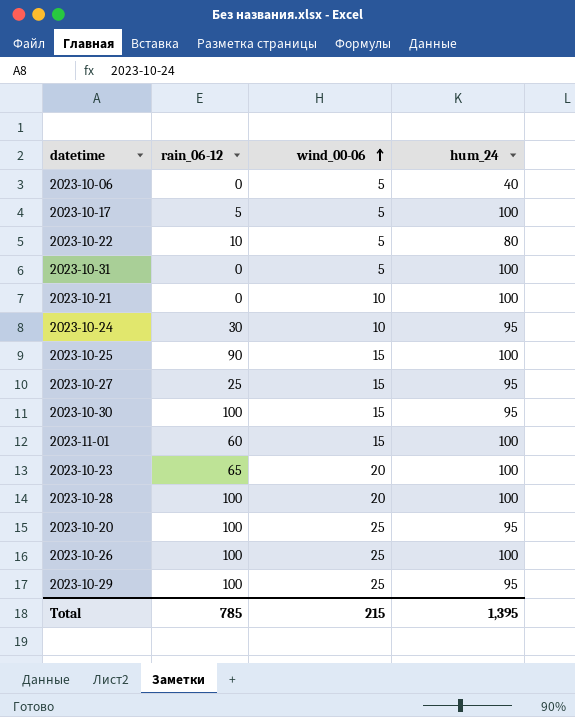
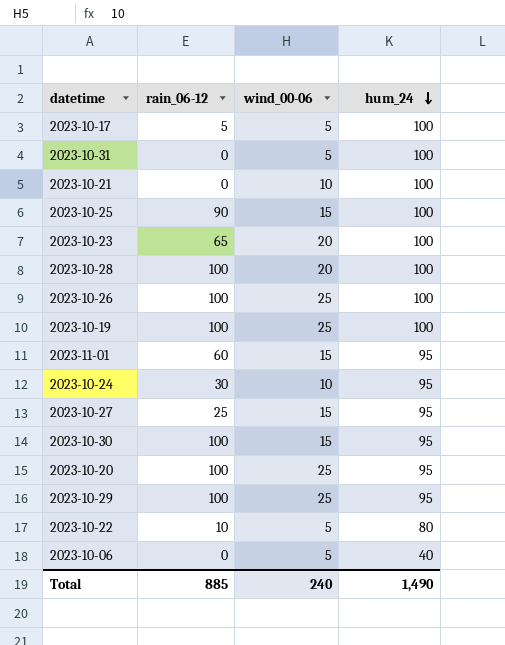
row order: wind_00-06 ascending -> hum_24 descending
row 2023-10-19: none -> 100 | 25 | 100
2023-11-01 | hum_24: 100 -> 95
Total | rain_06-12: 785 -> 885
Total | wind_00-06: 215 -> 240
Total | hum_24: 1,395 -> 1,490

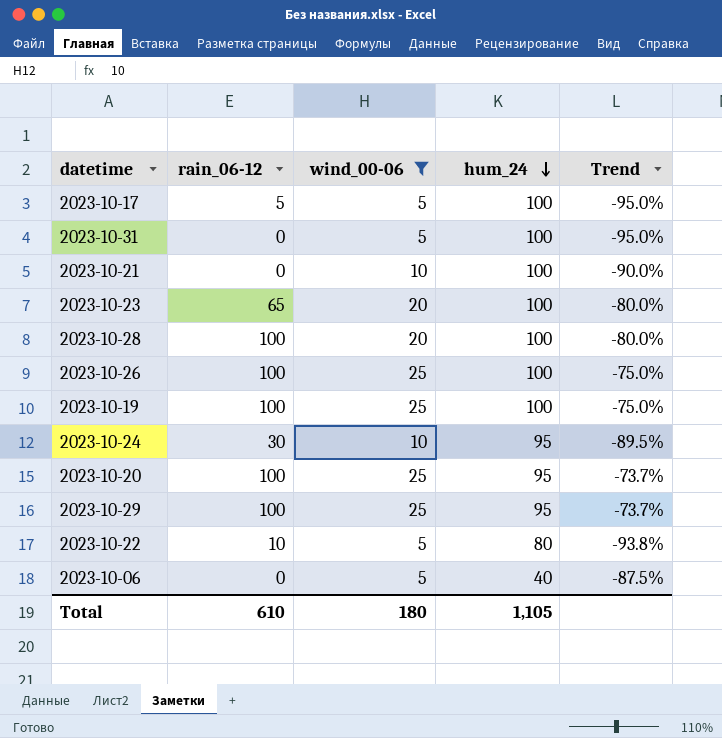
filter: none -> wind_00-06 != 15
column Trend | formula: none -> ([wind_00-06] - [hum_24]) / [hum_24]
Total | rain_06-12: 885 -> 610
Total | wind_00-06: 240 -> 180
Total | hum_24: 1,490 -> 1,105

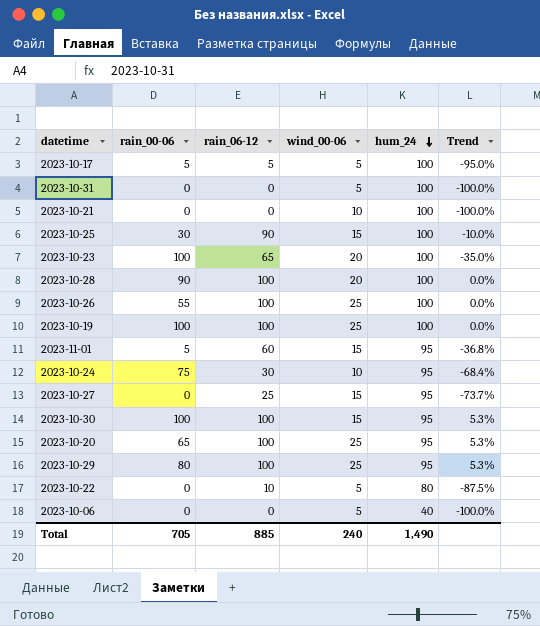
filter: wind_00-06 != 15 -> none
column rain_00-06 | position: none -> 2
column Trend | formula: ([wind_00-06] - [hum_24]) / [hum_24] -> ([rain_06-12] - [hum_24]) / [hum_24]
Total | rain_06-12: 610 -> 885
Total | wind_00-06: 180 -> 240
Total | hum_24: 1,105 -> 1,490

